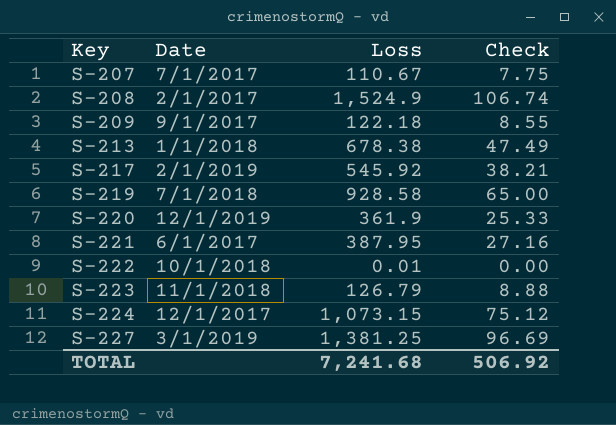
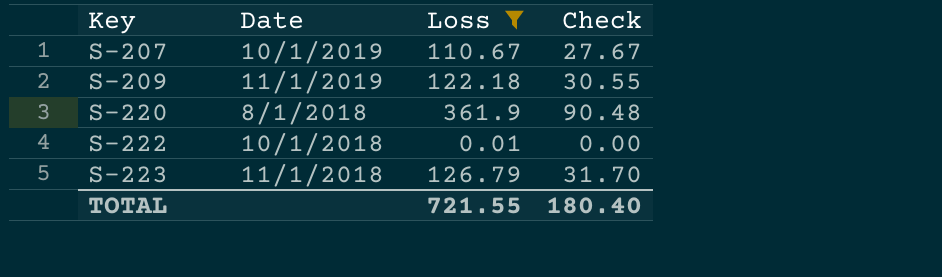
filter: none -> Loss <= 361.9
column Check | formula: [Loss] * 0.07 -> [Loss] * 0.25
S-207 | Date: 7/1/2017 -> 10/1/2019
S-209 | Date: 9/1/2017 -> 11/1/2019
S-220 | Date: 12/1/2019 -> 8/1/2018
TOTAL | Loss: 7,241.68 -> 721.55
TOTAL | Check: 506.92 -> 180.40

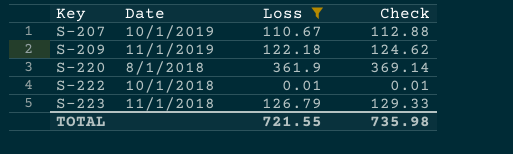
column Check | formula: [Loss] * 0.25 -> [Loss] * 1.02
TOTAL | Check: 180.40 -> 735.98

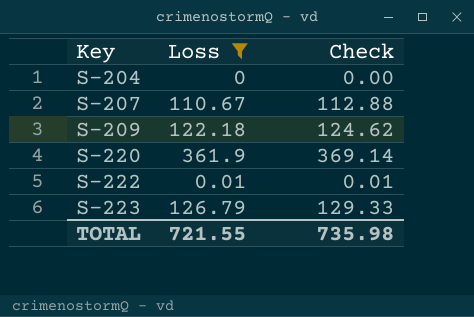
column Date | position: 2 -> none
row S-204: none -> 0 | 0.00

